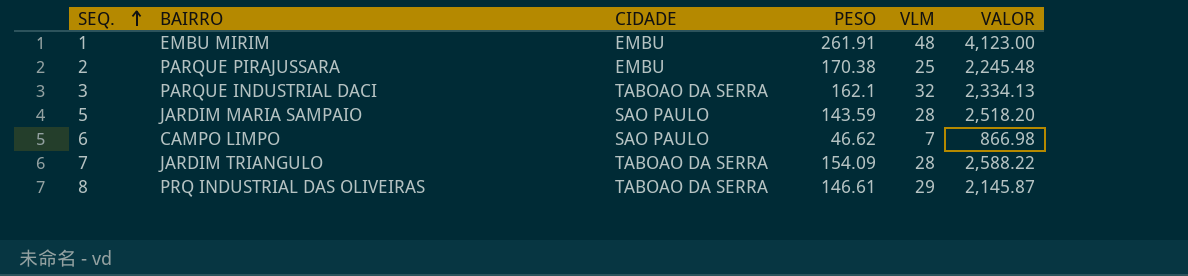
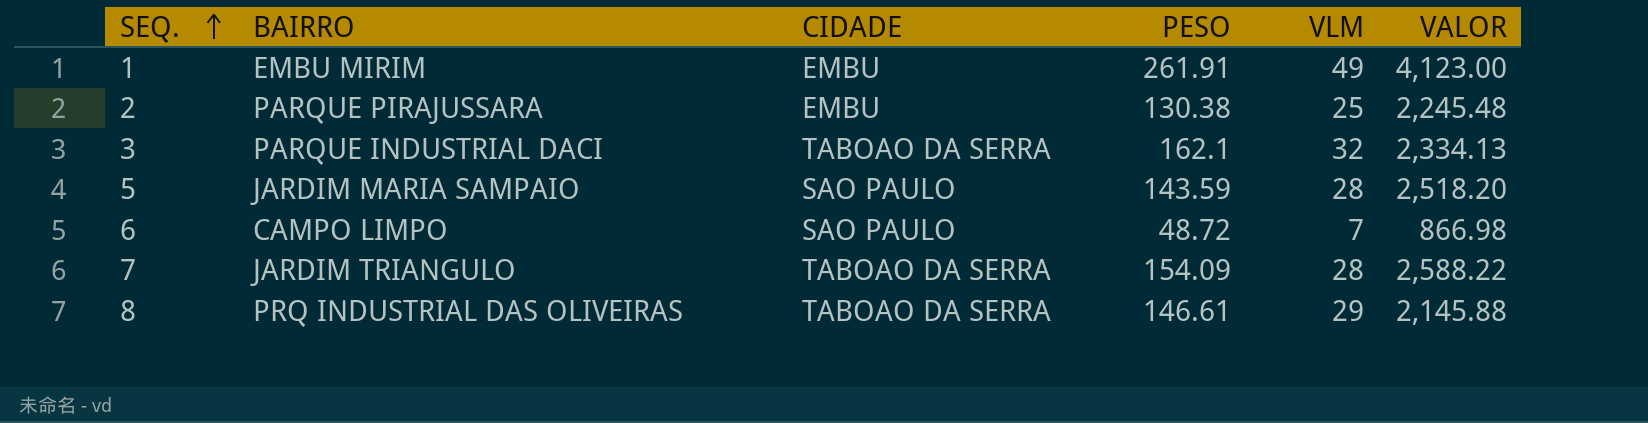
1 | VLM: 48 -> 49
2 | PESO: 170.38 -> 130.38
6 | PESO: 46.62 -> 48.72
8 | VALOR: 2,145.87 -> 2,145.88

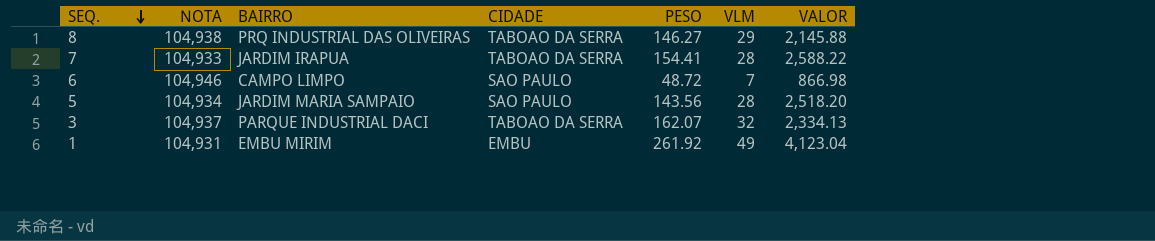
row order: SEQ. ascending -> SEQ. descending
column NOTA | position: none -> 2
row 2: PARQUE PIRAJUSSARA | EMBU | 130.38 | 25 | 2,245.48 -> none
8 | PESO: 146.61 -> 146.27
7 | BAIRRO: JARDIM TRIANGULO -> JARDIM IRAPUA
7 | PESO: 154.09 -> 154.41
5 | PESO: 143.59 -> 143.56
3 | PESO: 162.1 -> 162.07
1 | PESO: 261.91 -> 261.92
1 | VALOR: 4,123.00 -> 4,123.04

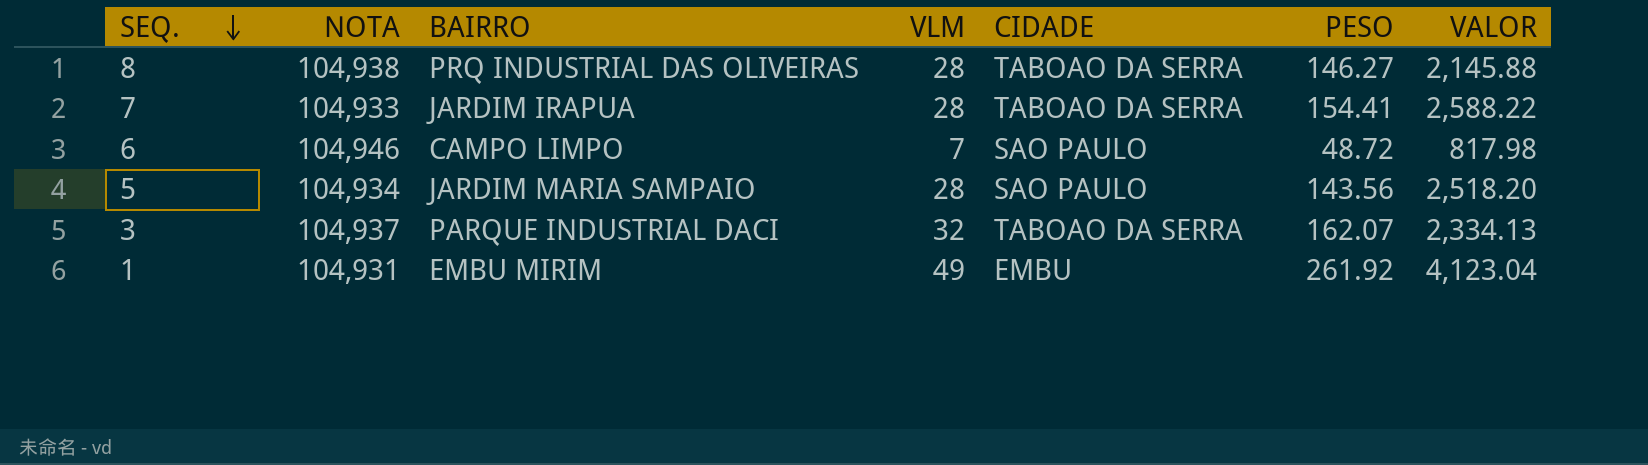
column VLM | position: 6 -> 4
8 | VLM: 29 -> 28
6 | VALOR: 866.98 -> 817.98

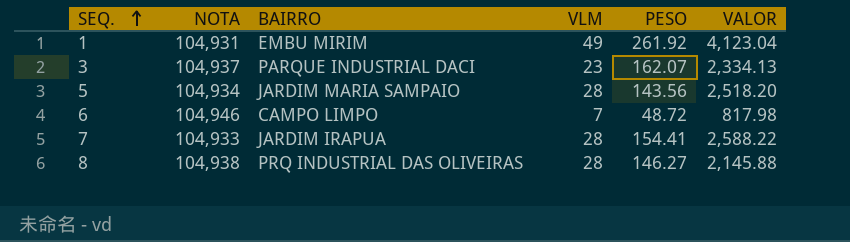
row order: SEQ. descending -> SEQ. ascending
column CIDADE | position: 5 -> none
3 | VLM: 32 -> 23

